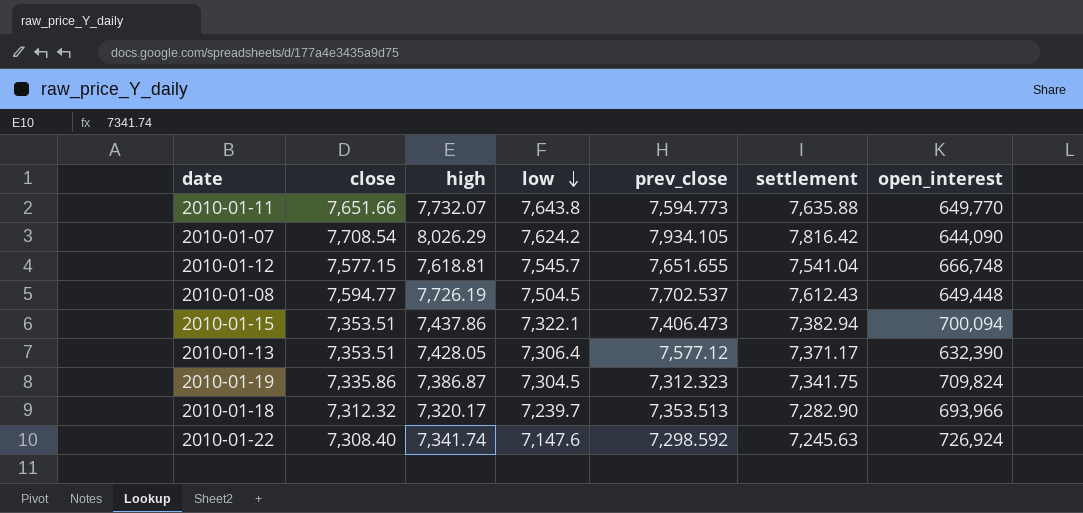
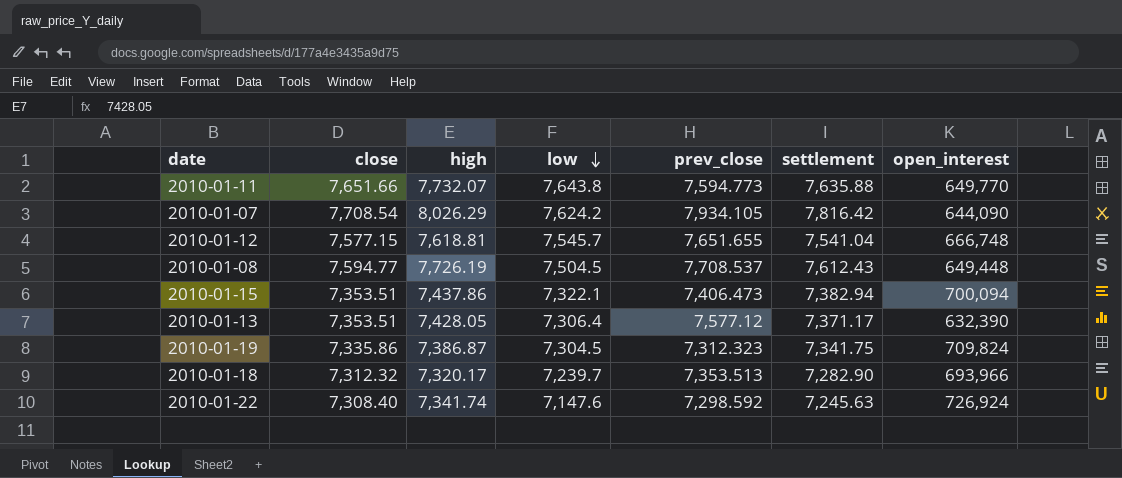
2010-01-08 | prev_close: 7,702.537 -> 7,708.537

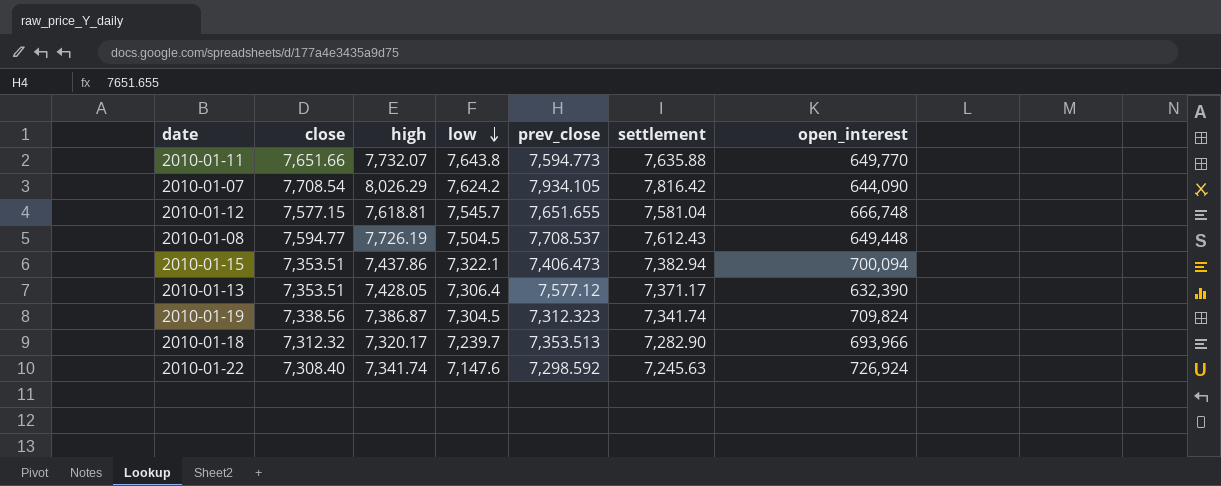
2010-01-12 | settlement: 7,541.04 -> 7,581.04
2010-01-19 | close: 7,335.86 -> 7,338.56
2010-01-19 | settlement: 7,341.75 -> 7,341.74

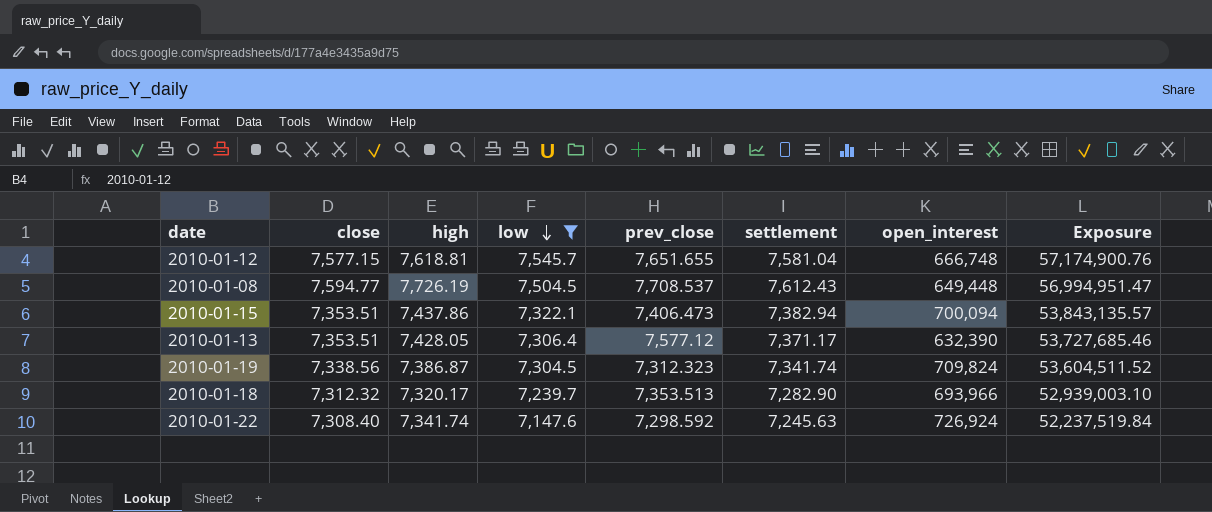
filter: none -> low <= 7,545.7
column Exposure | formula: none -> [close] * [low]

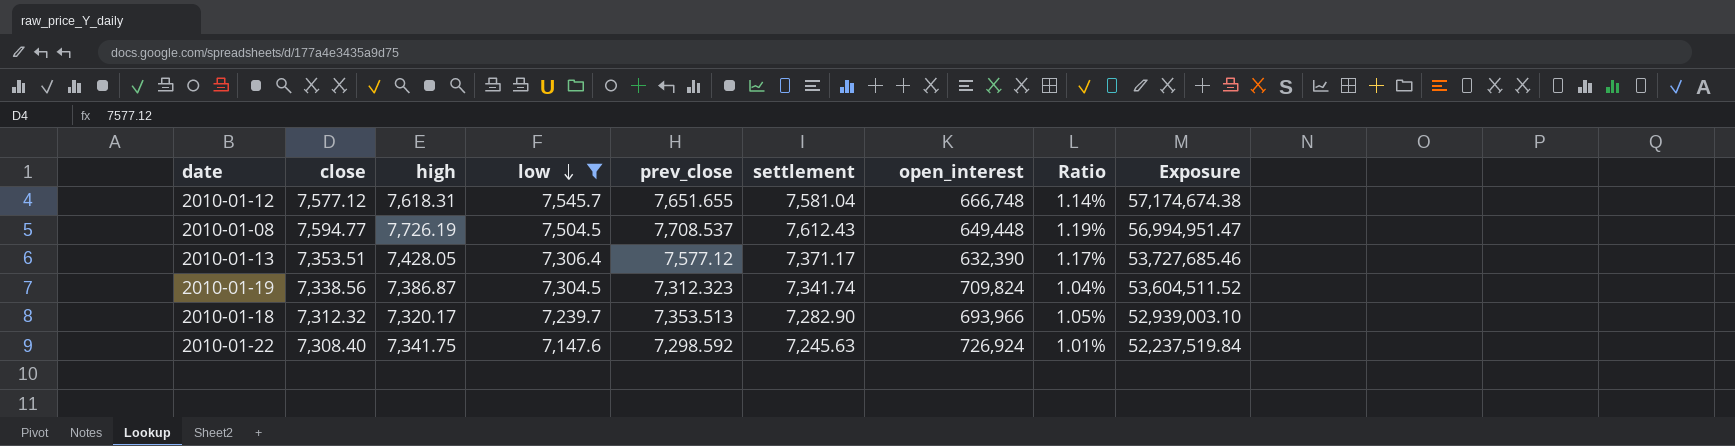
column Ratio | formula: none -> [high] / [open_interest]
row 2010-01-15: 7,353.51 | 7,437.86 | 7,322.1 | 7,406.473 | 7,382.94 | 700,094 | 53,843,135.57 -> none
2010-01-12 | close: 7,577.15 -> 7,577.12
2010-01-12 | high: 7,618.81 -> 7,618.31
2010-01-12 | Exposure: 57,174,900.76 -> 57,174,674.38
2010-01-22 | high: 7,341.74 -> 7,341.75

